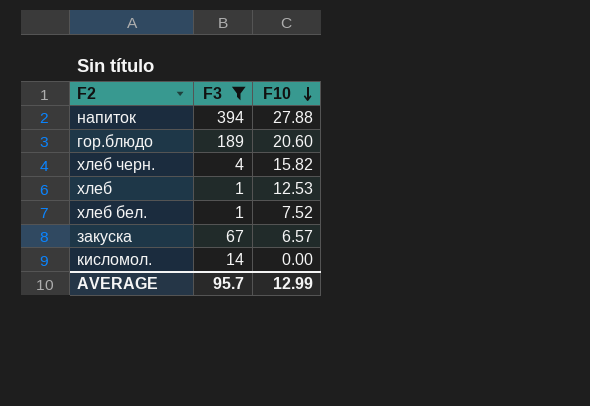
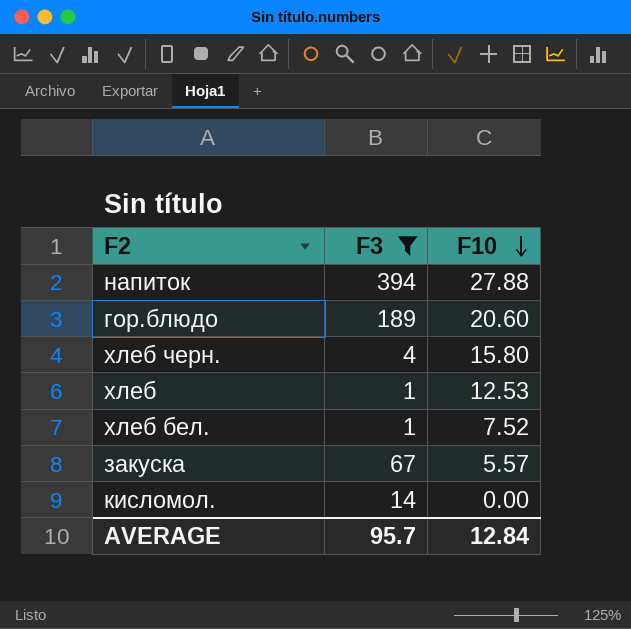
хлеб черн. | F10: 15.82 -> 15.80
закуска | F10: 6.57 -> 5.57
AVERAGE | F10: 12.99 -> 12.84

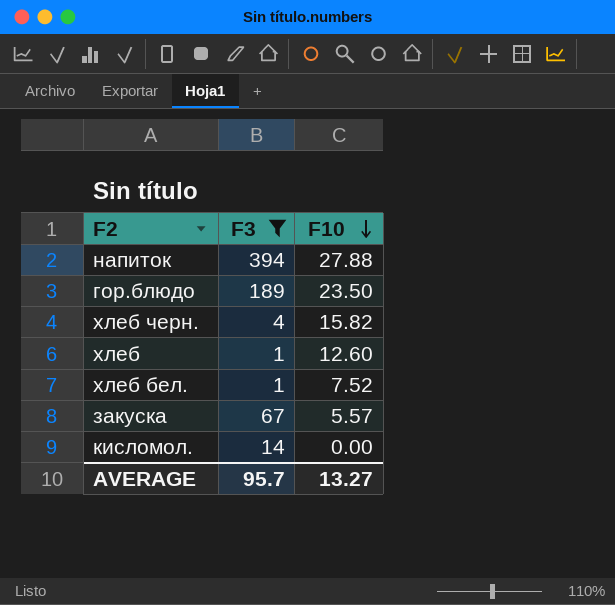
гор.блюдо | F10: 20.60 -> 23.50
хлеб черн. | F10: 15.80 -> 15.82
хлеб | F10: 12.53 -> 12.60
AVERAGE | F10: 12.84 -> 13.27

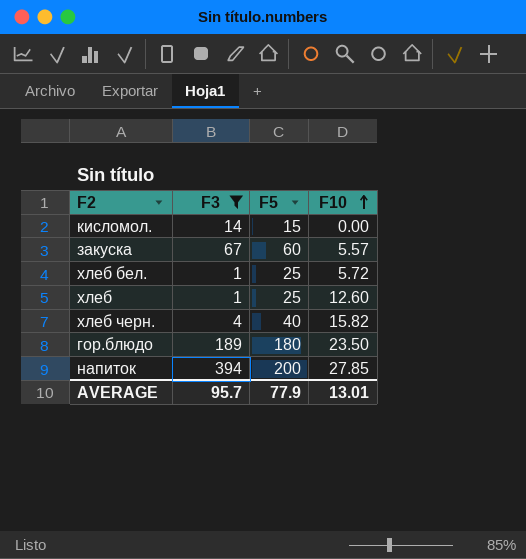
row order: F10 descending -> F10 ascending
column F5 | position: none -> 3
хлеб бел. | F10: 7.52 -> 5.72
напиток | F10: 27.88 -> 27.85
AVERAGE | F10: 13.27 -> 13.01

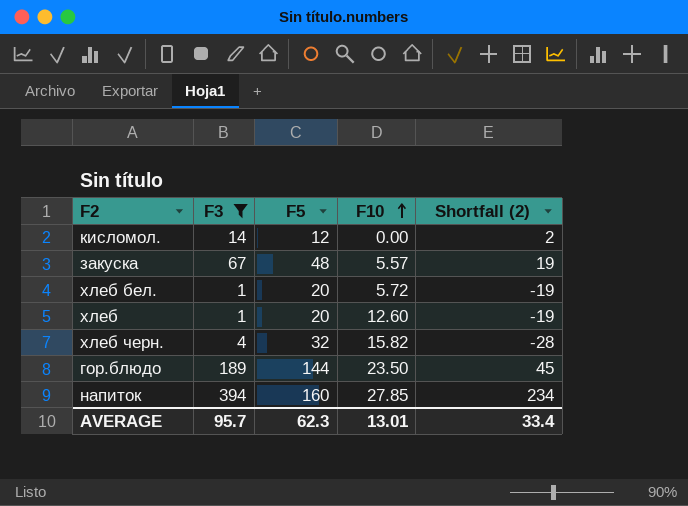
column Shortfall (2) | formula: none -> [F3] - [F5]
кисломол. | F5: 15 -> 12
закуска | F5: 60 -> 48
хлеб бел. | F5: 25 -> 20
хлеб | F5: 25 -> 20
хлеб черн. | F5: 40 -> 32
гор.блюдо | F5: 180 -> 144
напиток | F5: 200 -> 160
AVERAGE | F5: 77.9 -> 62.3

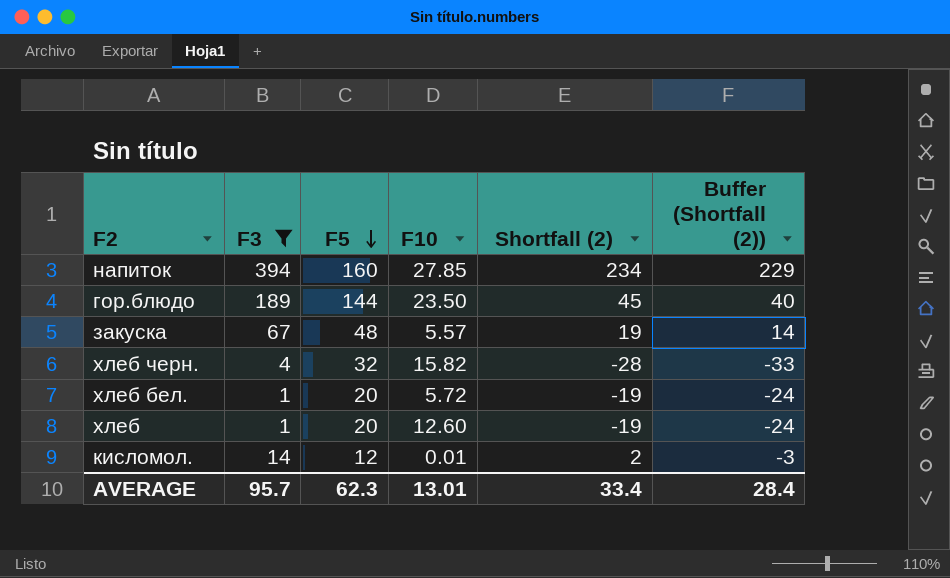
row order: F10 ascending -> F5 descending
column Buffer (Shortfall (2)) | formula: none -> [Shortfall (2)] - 5
кисломол. | F10: 0.00 -> 0.01

